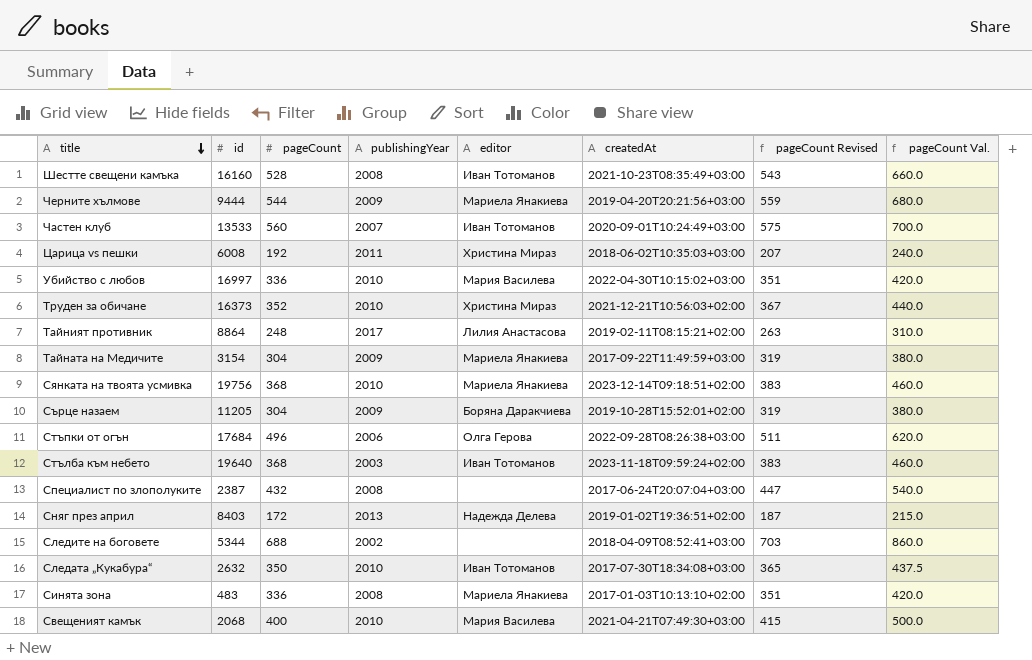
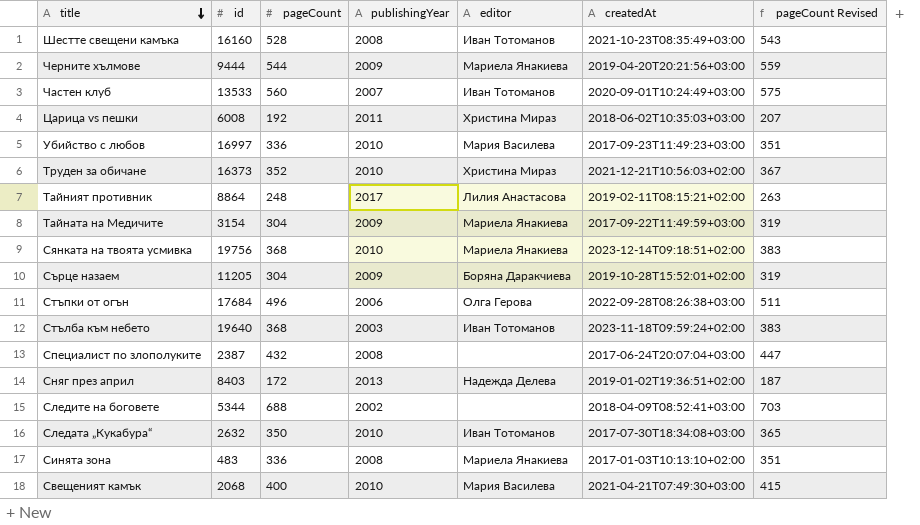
column pageCount Val. | formula: [pageCount] * 1.25 -> none
Убийство с любов | createdAt: 2022-04-30T10:15:02+03:00 -> 2017-09-23T11:49:23+03:00

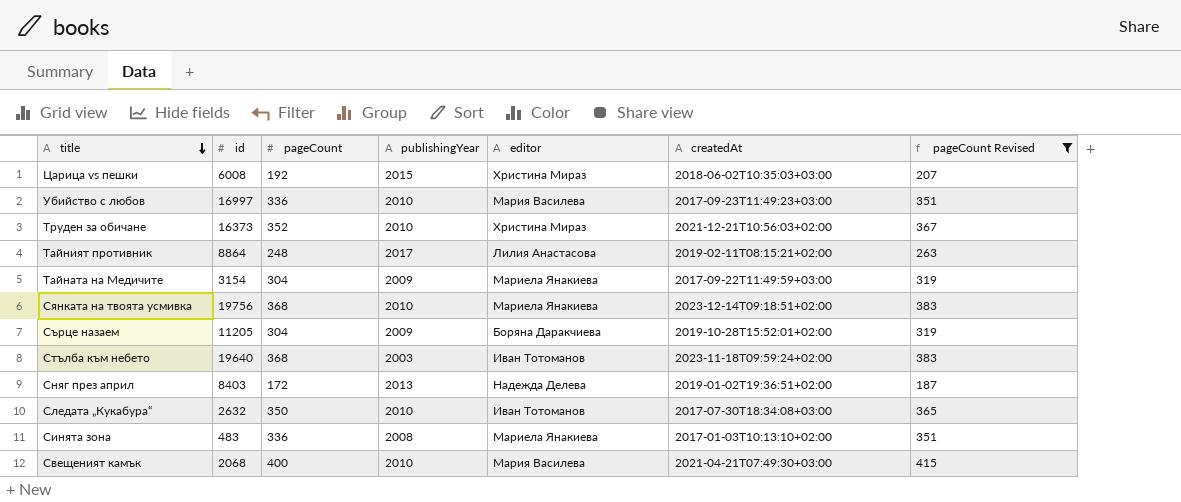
filter: none -> pageCount Revised <= 415
Царица vs пешки | publishingYear: 2011 -> 2015

